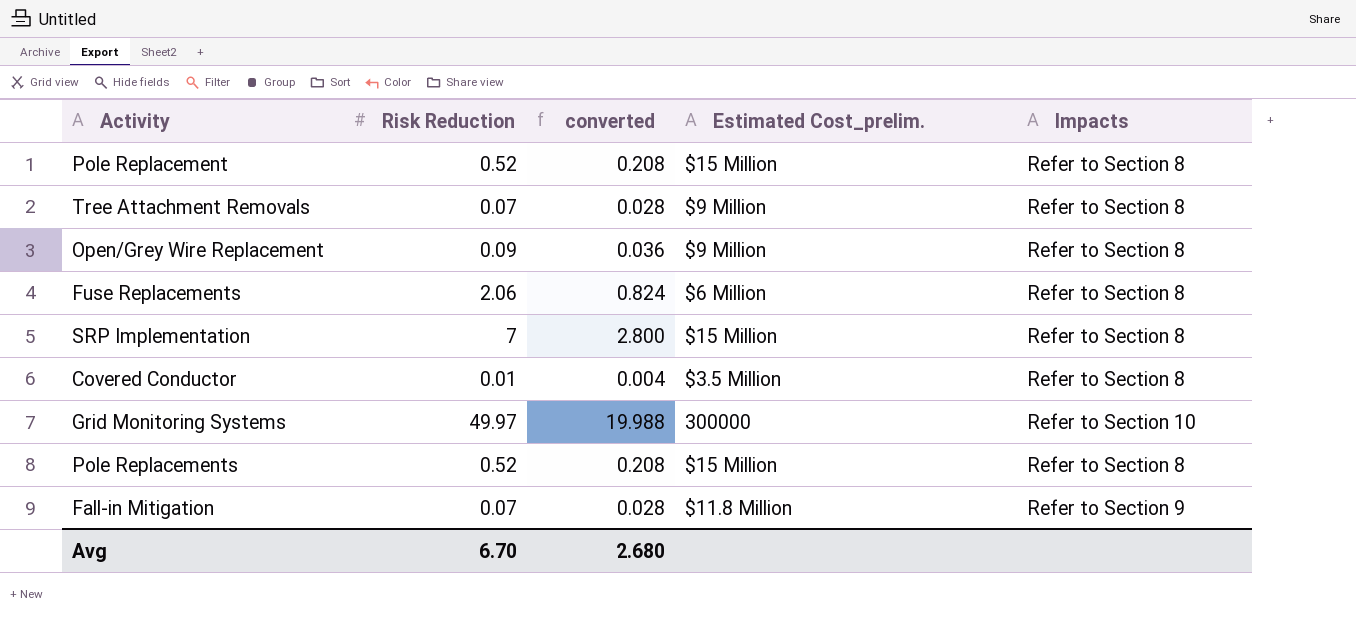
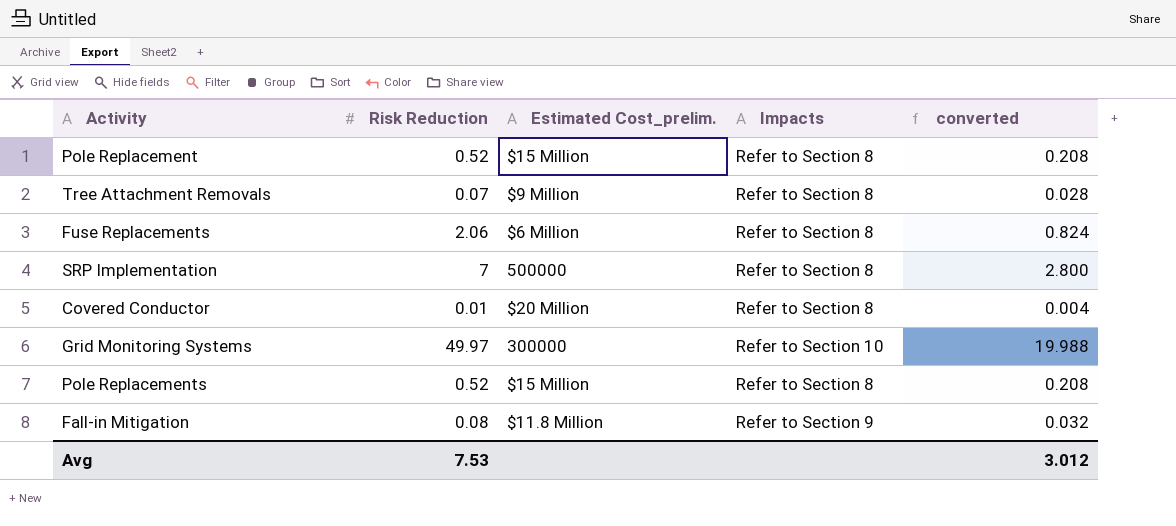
column converted | position: 3 -> 5
row Open/Grey Wire Replacement: 0.09 | 0.036 | $9 Million | Refer to Section 8 -> none
SRP Implementation | Estimated Cost_prelim.: $15 Million -> 500000
Covered Conductor | Estimated Cost_prelim.: $3.5 Million -> $20 Million
Fall-in Mitigation | Risk Reduction: 0.07 -> 0.08
Fall-in Mitigation | converted: 0.028 -> 0.032
Avg | Risk Reduction: 6.70 -> 7.53
Avg | converted: 2.680 -> 3.012

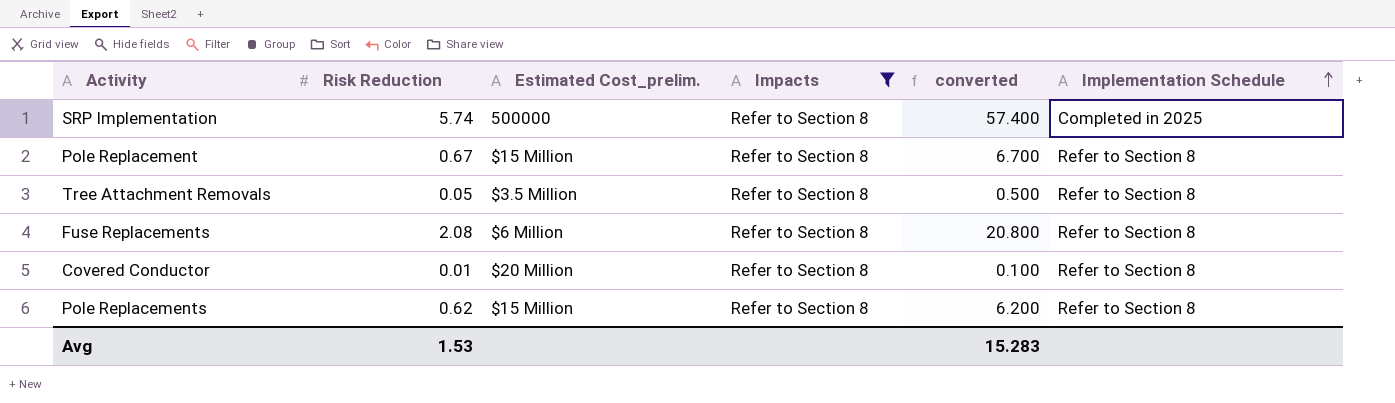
filter: none -> Impacts = Refer to Section 8
row order: none -> Implementation Schedule ascending
column converted | formula: [Risk Reduction] * 0.4 -> [Risk Reduction] * 10
column Implementation Schedule | position: none -> 6
SRP Implementation | Risk Reduction: 7 -> 5.74
Pole Replacement | Risk Reduction: 0.52 -> 0.67
Tree Attachment Removals | Risk Reduction: 0.07 -> 0.05
Tree Attachment Removals | Estimated Cost_prelim.: $9 Million -> $3.5 Million
Fuse Replacements | Risk Reduction: 2.06 -> 2.08
Pole Replacements | Risk Reduction: 0.52 -> 0.62
Avg | Risk Reduction: 7.53 -> 1.53
Avg | converted: 3.012 -> 15.283

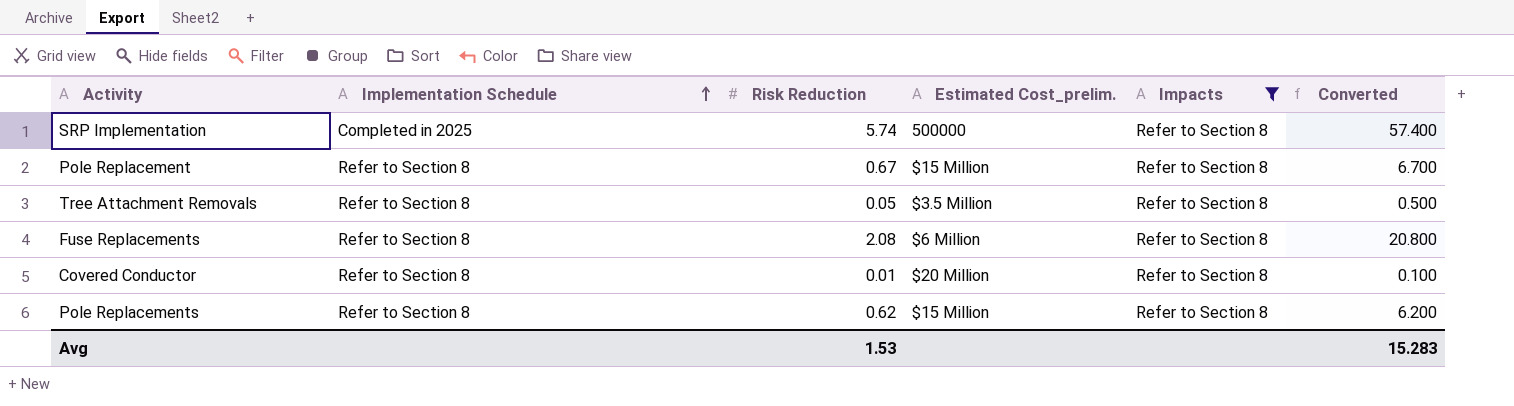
column Implementation Schedule | position: 6 -> 2
column name: converted -> Converted

